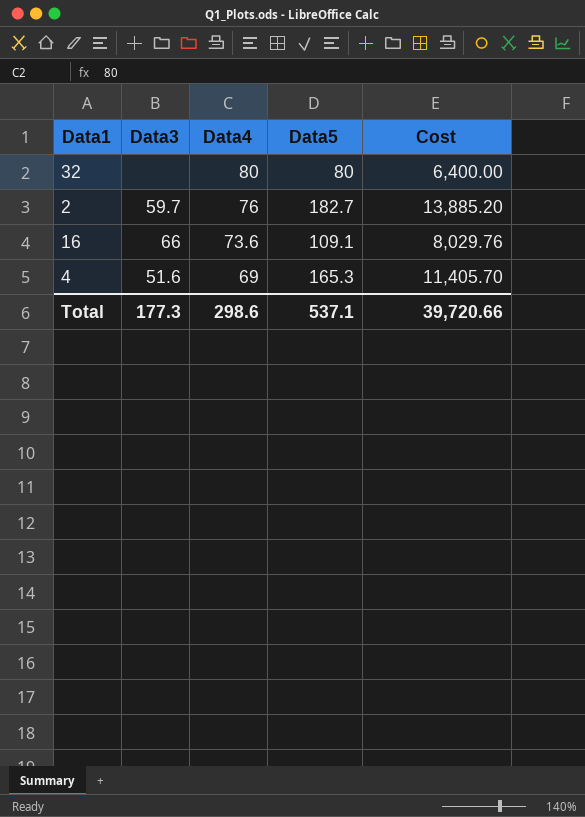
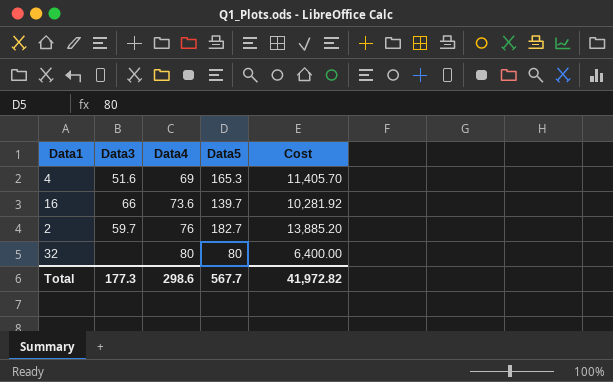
row order: Data4 descending -> Data4 ascending
16 | Data5: 109.1 -> 139.7
16 | Cost: 8,029.76 -> 10,281.92
Total | Data5: 537.1 -> 567.7
Total | Cost: 39,720.66 -> 41,972.82

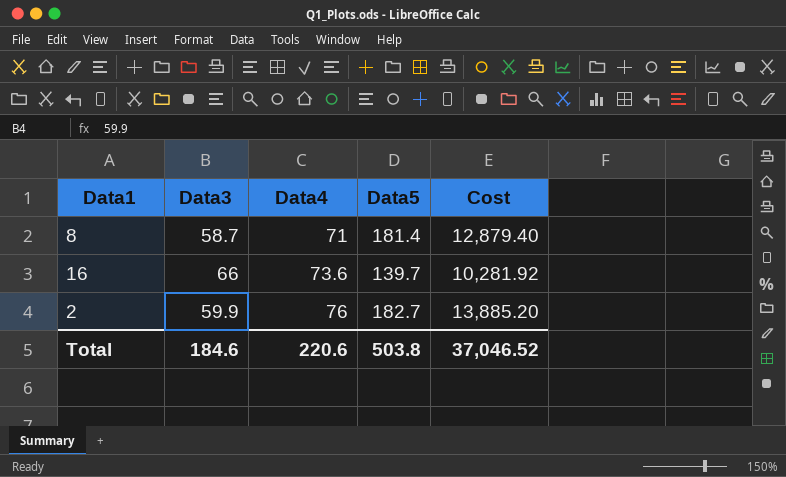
row 4: 51.6 | 69 | 165.3 | 11,405.70 -> none
row 32: none | 80 | 80 | 6,400.00 -> none
row 8: none -> 58.7 | 71 | 181.4 | 12,879.40
2 | Data3: 59.7 -> 59.9
Total | Data3: 177.3 -> 184.6
Total | Data4: 298.6 -> 220.6
Total | Data5: 567.7 -> 503.8
Total | Cost: 41,972.82 -> 37,046.52

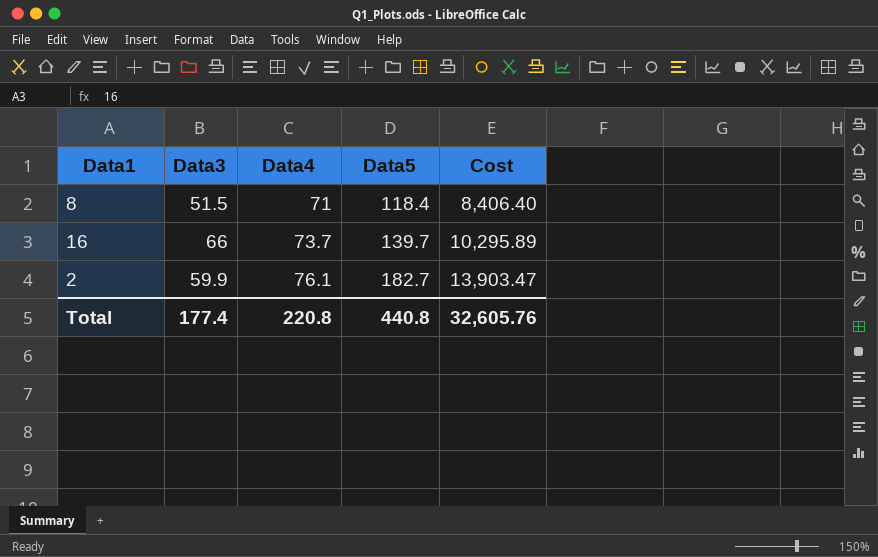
8 | Data3: 58.7 -> 51.5
8 | Data5: 181.4 -> 118.4
8 | Cost: 12,879.40 -> 8,406.40
16 | Data4: 73.6 -> 73.7
16 | Cost: 10,281.92 -> 10,295.89
2 | Data4: 76 -> 76.1
2 | Cost: 13,885.20 -> 13,903.47
Total | Data3: 184.6 -> 177.4
Total | Data4: 220.6 -> 220.8
Total | Data5: 503.8 -> 440.8
Total | Cost: 37,046.52 -> 32,605.76

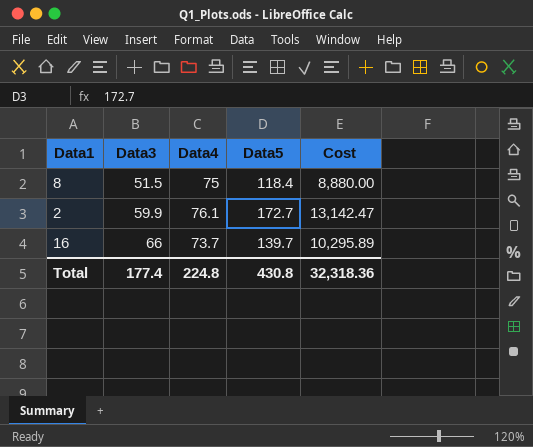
row order: Data4 ascending -> Data3 ascending
8 | Data4: 71 -> 75
8 | Cost: 8,406.40 -> 8,880.00
2 | Data5: 182.7 -> 172.7
2 | Cost: 13,903.47 -> 13,142.47
Total | Data4: 220.8 -> 224.8
Total | Data5: 440.8 -> 430.8
Total | Cost: 32,605.76 -> 32,318.36

